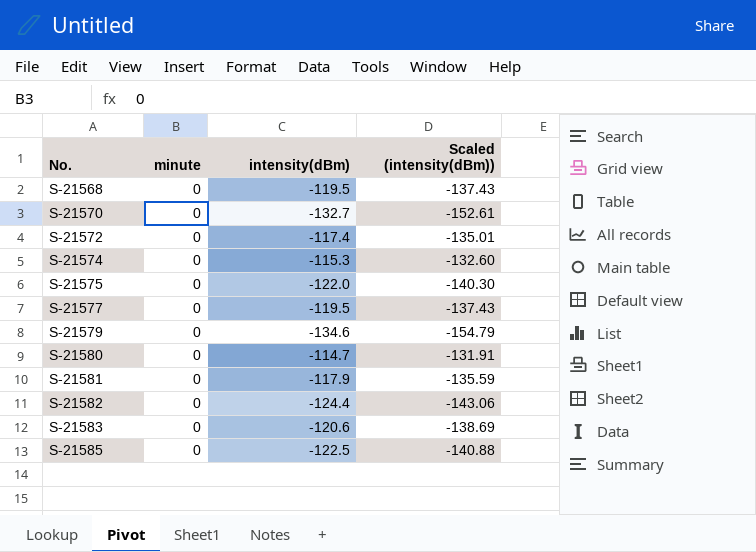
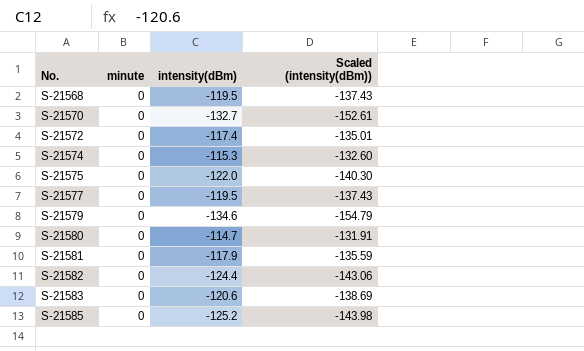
S-21585 | intensity(dBm): -122.5 -> -125.2
S-21585 | Scaled (intensity(dBm)): -140.88 -> -143.98

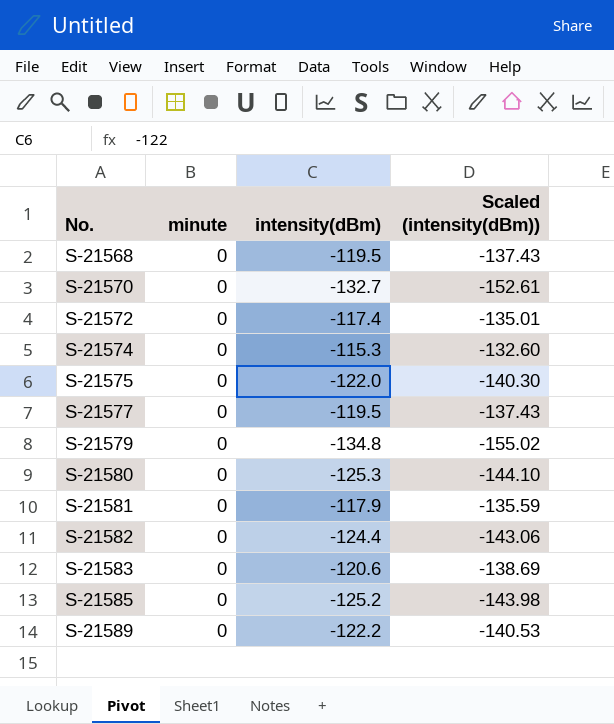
S-21579 | intensity(dBm): -134.6 -> -134.8
S-21579 | Scaled (intensity(dBm)): -154.79 -> -155.02
S-21580 | intensity(dBm): -114.7 -> -125.3
S-21580 | Scaled (intensity(dBm)): -131.91 -> -144.10
row S-21589: none -> 0 | -122.2 | -140.53

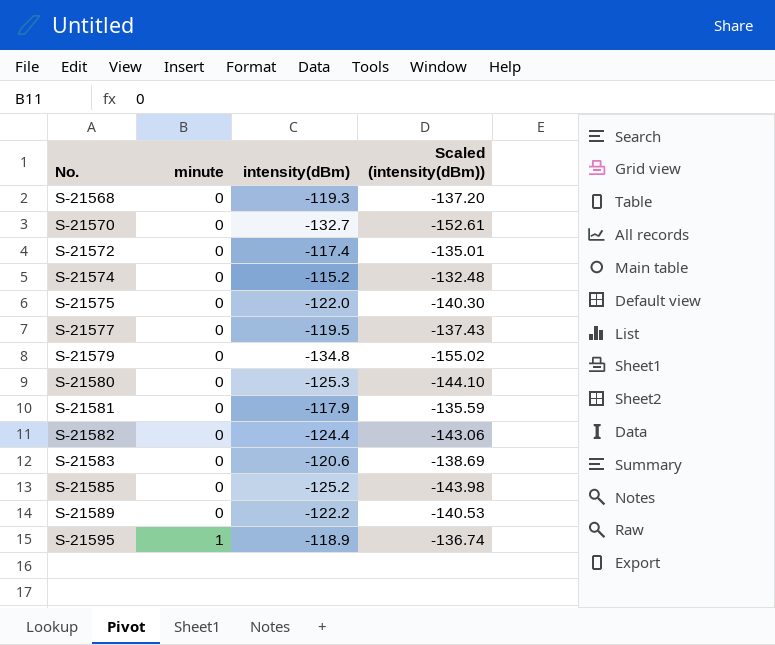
S-21568 | intensity(dBm): -119.5 -> -119.3
S-21568 | Scaled (intensity(dBm)): -137.43 -> -137.20
S-21574 | intensity(dBm): -115.3 -> -115.2
S-21574 | Scaled (intensity(dBm)): -132.60 -> -132.48
row S-21595: none -> 1 | -118.9 | -136.74

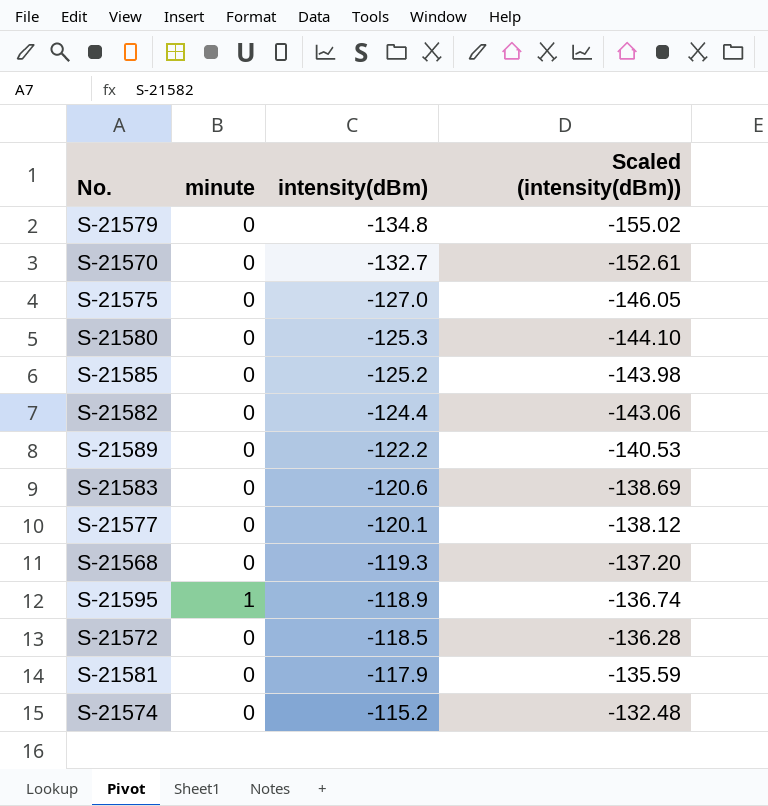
row order: No. ascending -> intensity(dBm) ascending
S-21575 | intensity(dBm): -122.0 -> -127.0
S-21575 | Scaled (intensity(dBm)): -140.30 -> -146.05
S-21577 | intensity(dBm): -119.5 -> -120.1
S-21577 | Scaled (intensity(dBm)): -137.43 -> -138.12
S-21572 | intensity(dBm): -117.4 -> -118.5
S-21572 | Scaled (intensity(dBm)): -135.01 -> -136.28

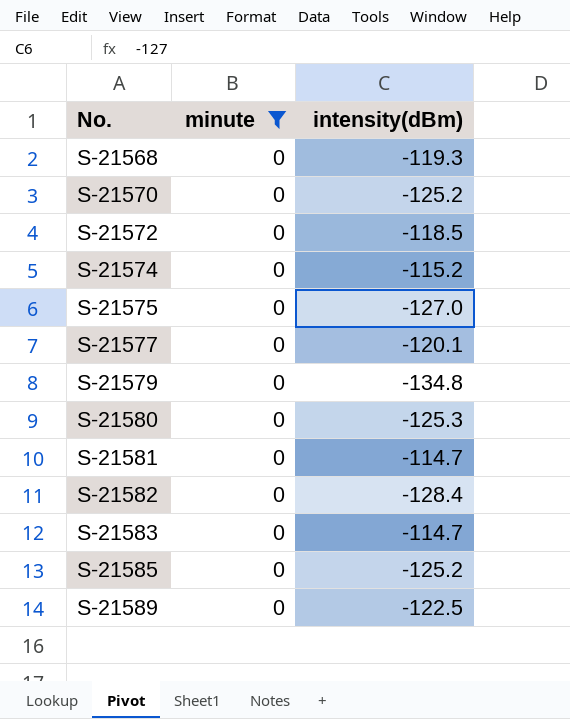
filter: none -> minute = 0
row order: intensity(dBm) ascending -> No. ascending
column Scaled (intensity(dBm)) | formula: [intensity(dBm)] * 1.15 -> none
S-21570 | intensity(dBm): -132.7 -> -125.2
S-21581 | intensity(dBm): -117.9 -> -114.7
S-21582 | intensity(dBm): -124.4 -> -128.4
S-21583 | intensity(dBm): -120.6 -> -114.7
S-21589 | intensity(dBm): -122.2 -> -122.5

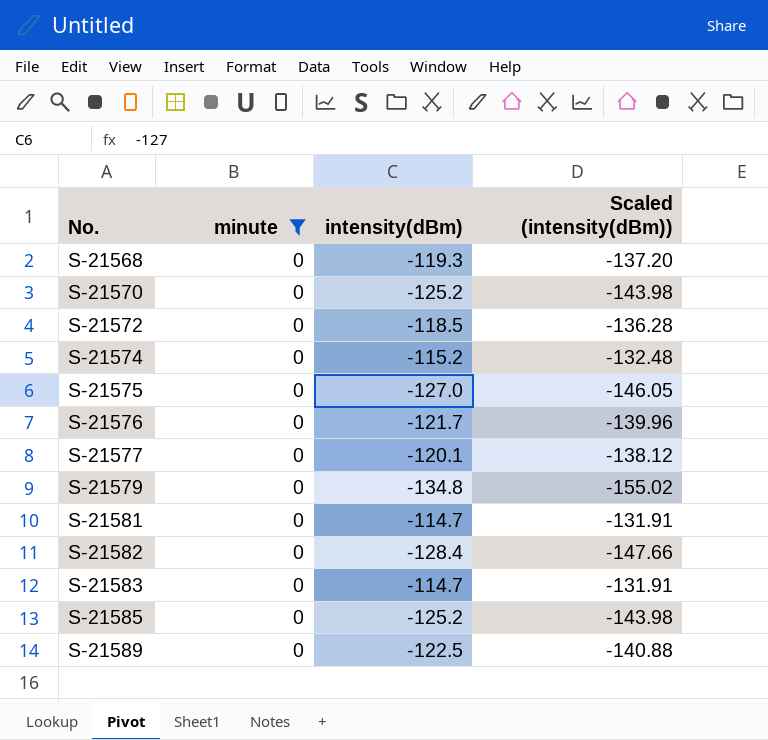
column Scaled (intensity(dBm)) | formula: none -> [intensity(dBm)] * 1.15
row S-21580: 0 | -125.3 -> none
row S-21576: none -> 0 | -121.7 | -139.96

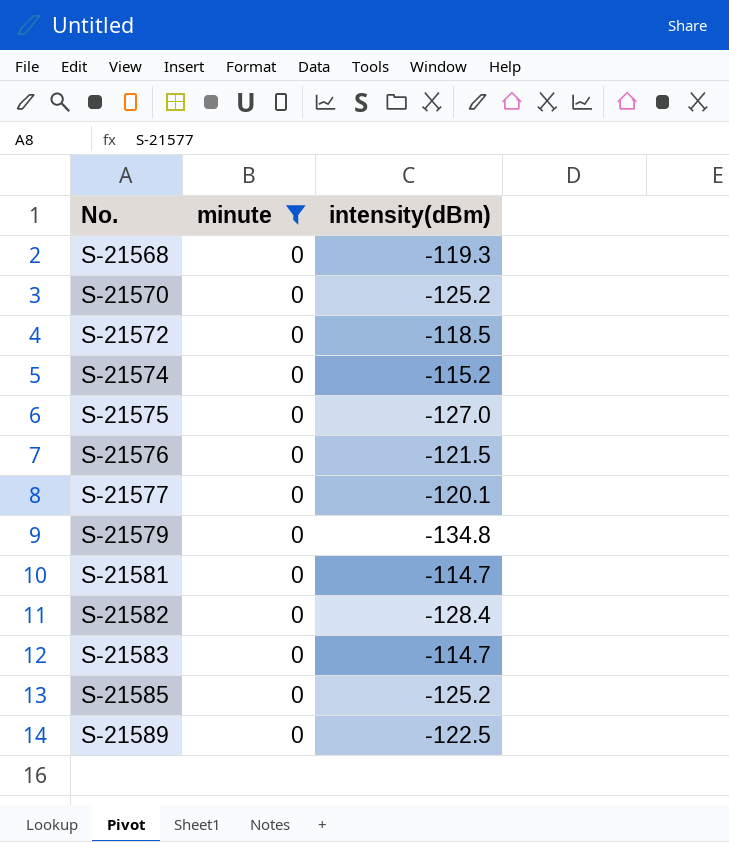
column Scaled (intensity(dBm)) | formula: [intensity(dBm)] * 1.15 -> none
S-21576 | intensity(dBm): -121.7 -> -121.5

